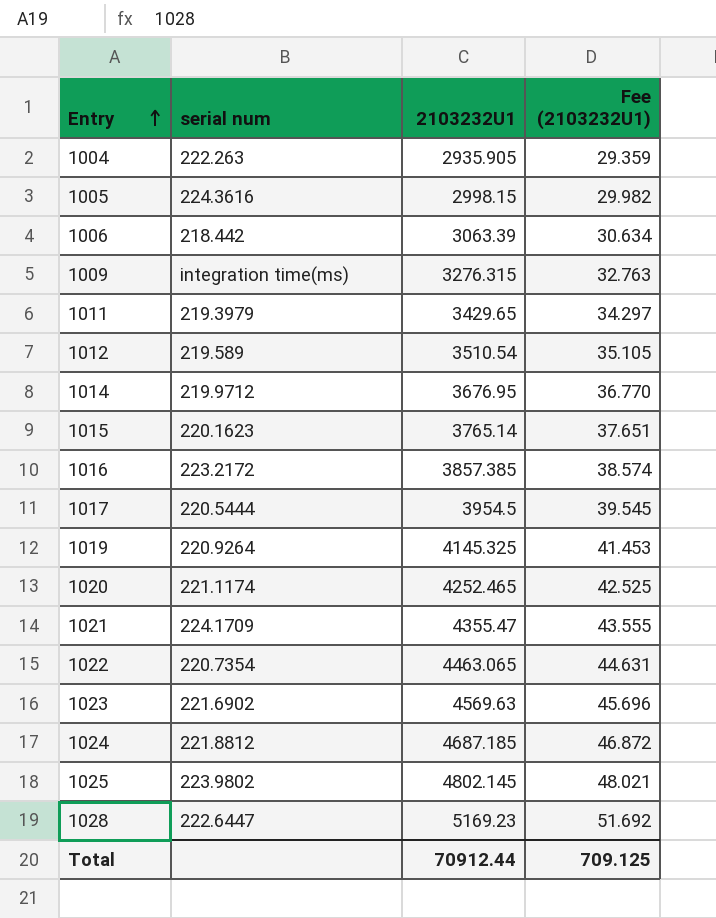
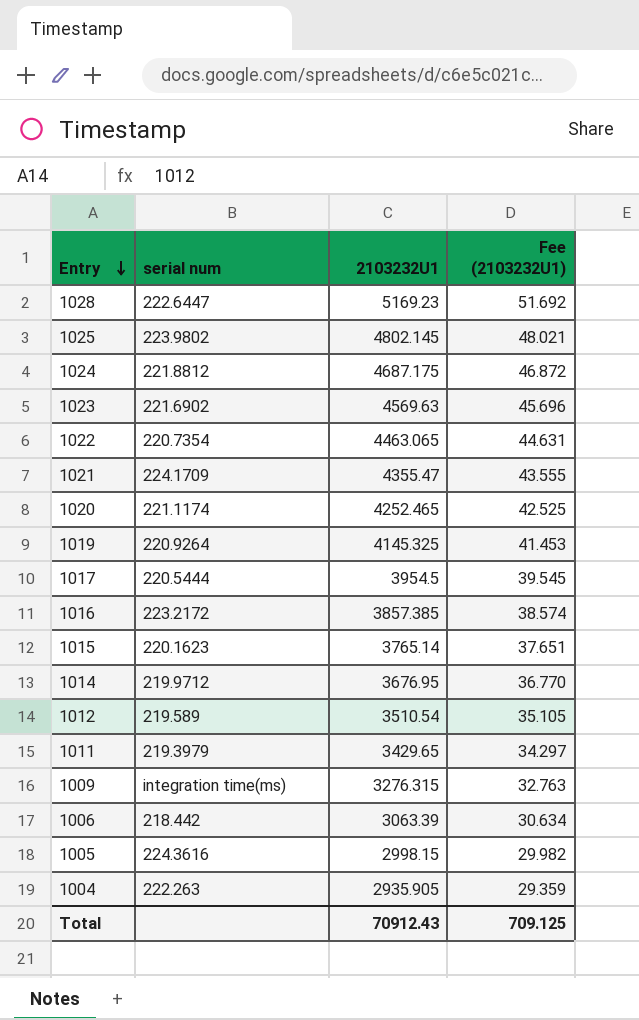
row order: Entry ascending -> Entry descending
1024 | 2103232U1: 4687.185 -> 4687.175
Total | 2103232U1: 70912.44 -> 70912.43

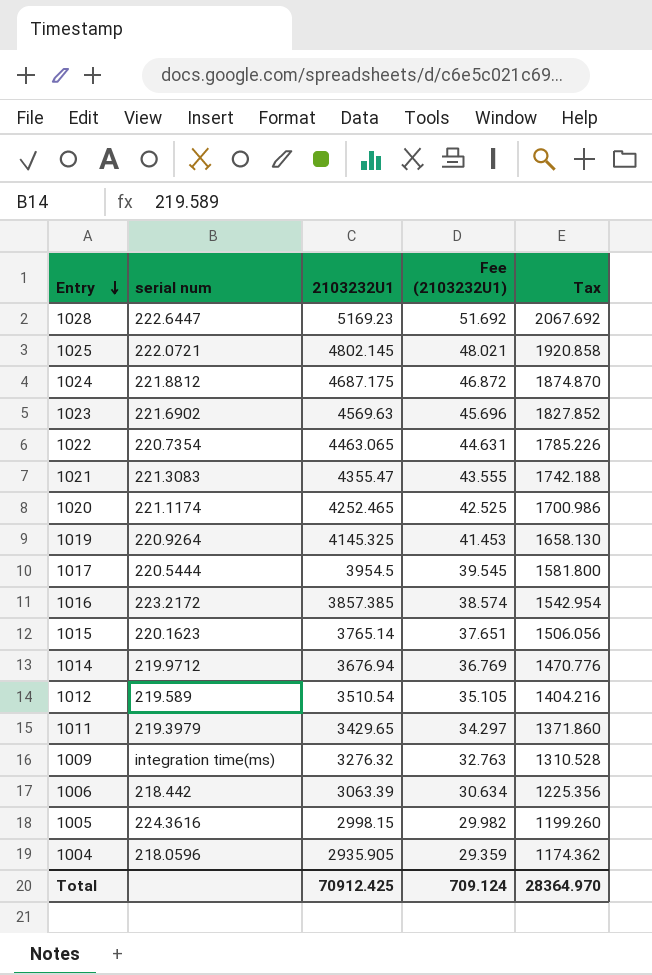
column Tax | formula: none -> [2103232U1] * 0.4
1025 | serial num: 223.9802 -> 222.0721
1021 | serial num: 224.1709 -> 221.3083
1014 | 2103232U1: 3676.95 -> 3676.94
1014 | Fee (2103232U1): 36.770 -> 36.769
1009 | 2103232U1: 3276.315 -> 3276.32
1004 | serial num: 222.263 -> 218.0596
Total | 2103232U1: 70912.43 -> 70912.425
Total | Fee (2103232U1): 709.125 -> 709.124

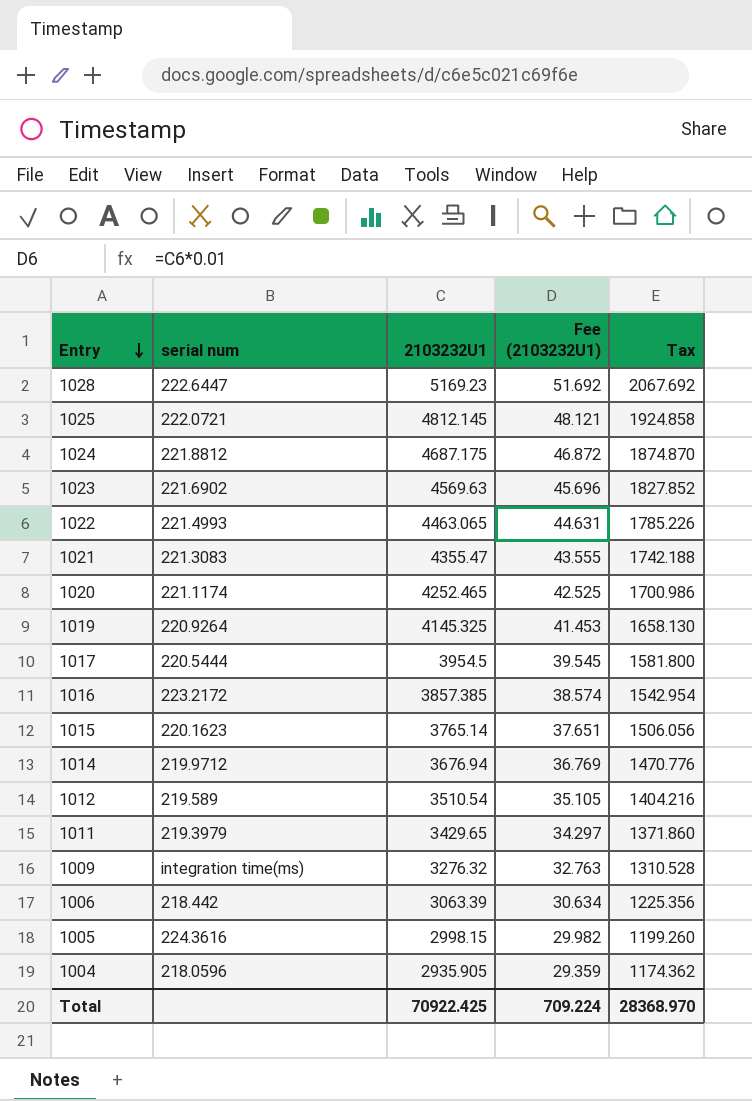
1025 | 2103232U1: 4802.145 -> 4812.145
1025 | Fee (2103232U1): 48.021 -> 48.121
1025 | Tax: 1920.858 -> 1924.858
1022 | serial num: 220.7354 -> 221.4993
Total | 2103232U1: 70912.425 -> 70922.425
Total | Fee (2103232U1): 709.124 -> 709.224
Total | Tax: 28364.970 -> 28368.970

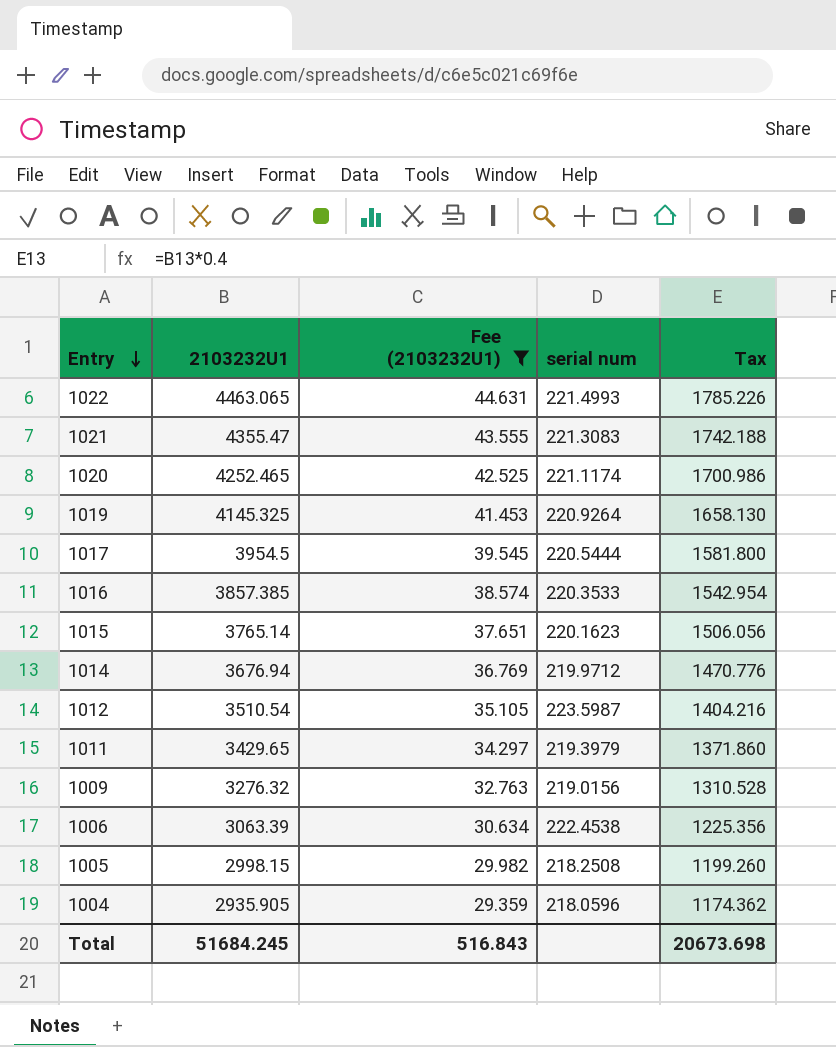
filter: none -> Fee (2103232U1) <= 44.631
column serial num | position: 2 -> 4
1016 | serial num: 223.2172 -> 220.3533
1012 | serial num: 219.589 -> 223.5987
1009 | serial num: integration time(ms) -> 219.0156
1006 | serial num: 218.442 -> 222.4538
1005 | serial num: 224.3616 -> 218.2508
Total | 2103232U1: 70922.425 -> 51684.245
Total | Fee (2103232U1): 709.224 -> 516.843
Total | Tax: 28368.970 -> 20673.698

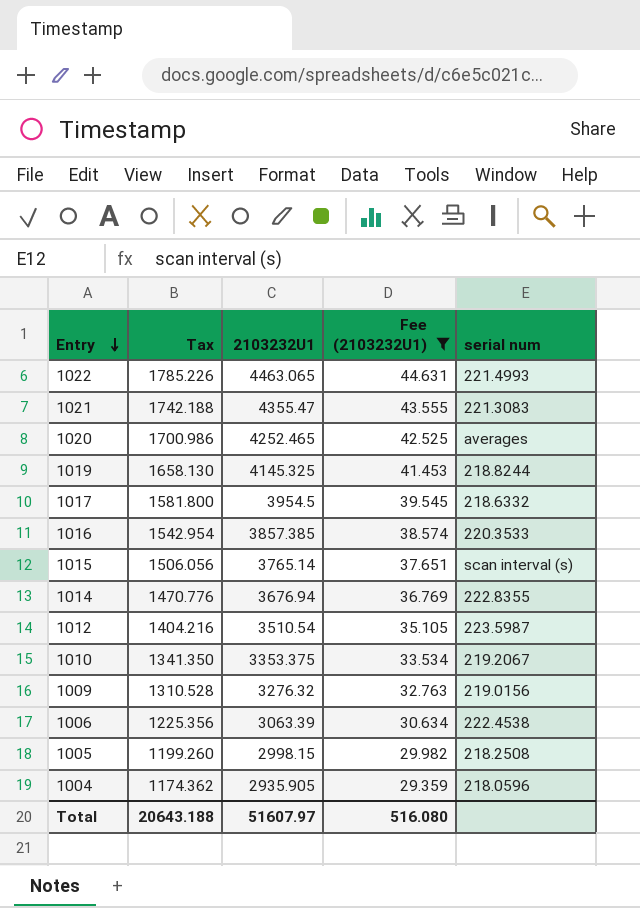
column Tax | position: 5 -> 2
row 1011: 3429.65 | 34.297 | 219.3979 | 1371.860 -> none
1020 | serial num: 221.1174 -> averages
1019 | serial num: 220.9264 -> 218.8244
1017 | serial num: 220.5444 -> 218.6332
1015 | serial num: 220.1623 -> scan interval (s)
1014 | serial num: 219.9712 -> 222.8355
row 1010: none -> 1341.350 | 3353.375 | 33.534 | 219.2067
Total | Tax: 20673.698 -> 20643.188
Total | 2103232U1: 51684.245 -> 51607.97
Total | Fee (2103232U1): 516.843 -> 516.080

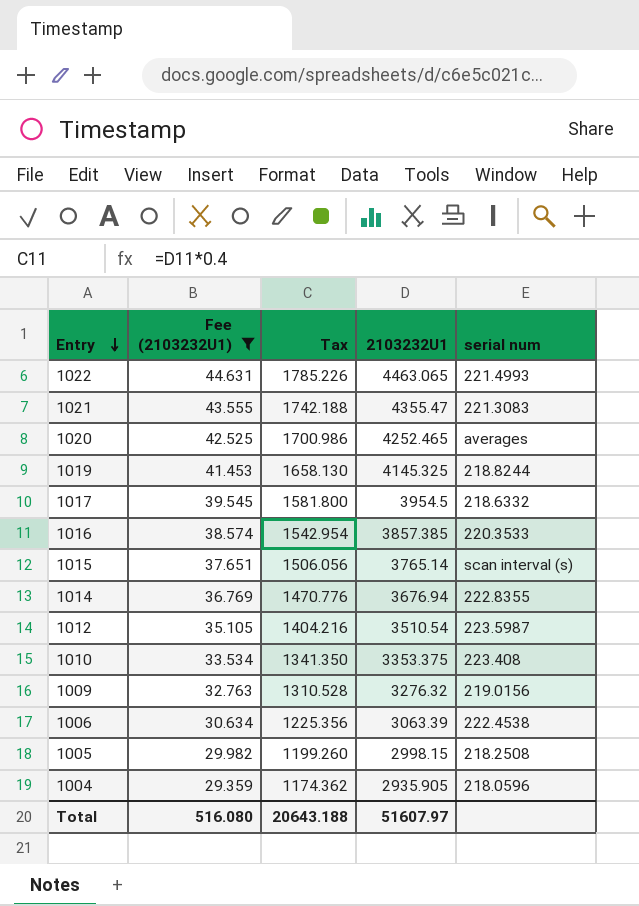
column Fee (2103232U1) | position: 4 -> 2
1010 | serial num: 219.2067 -> 223.408

